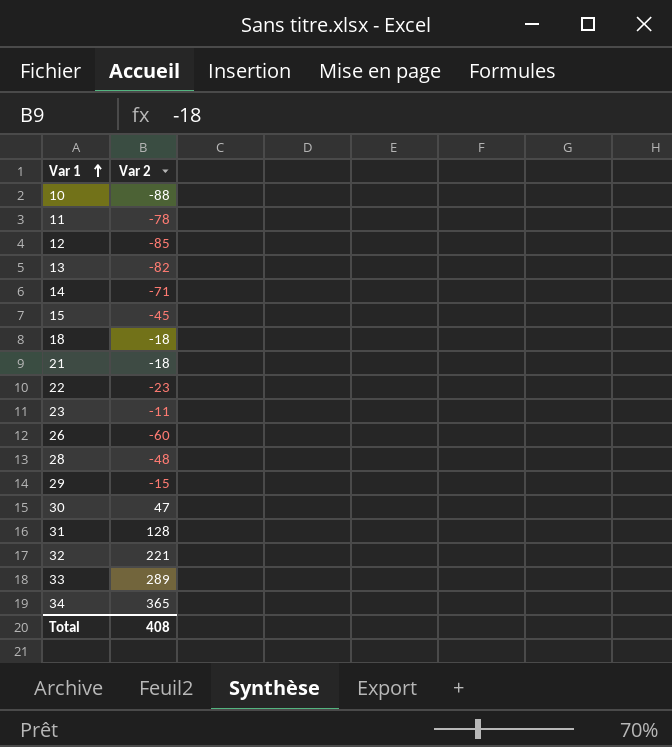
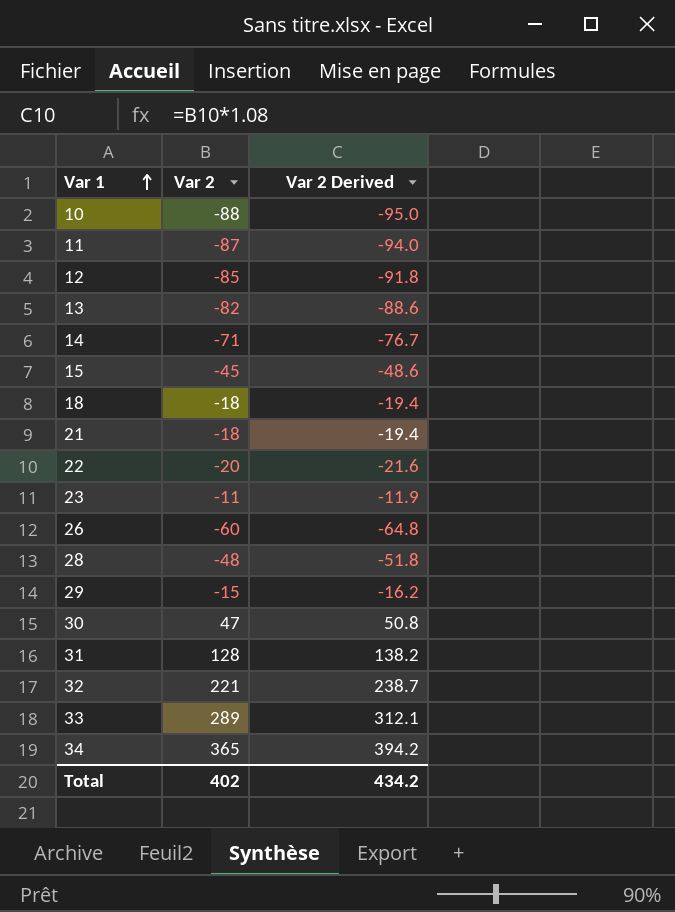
column Var 2 Derived | formula: none -> [Var 2] * 1.08
11 | Var 2: -78 -> -87
22 | Var 2: -23 -> -20
Total | Var 2: 408 -> 402

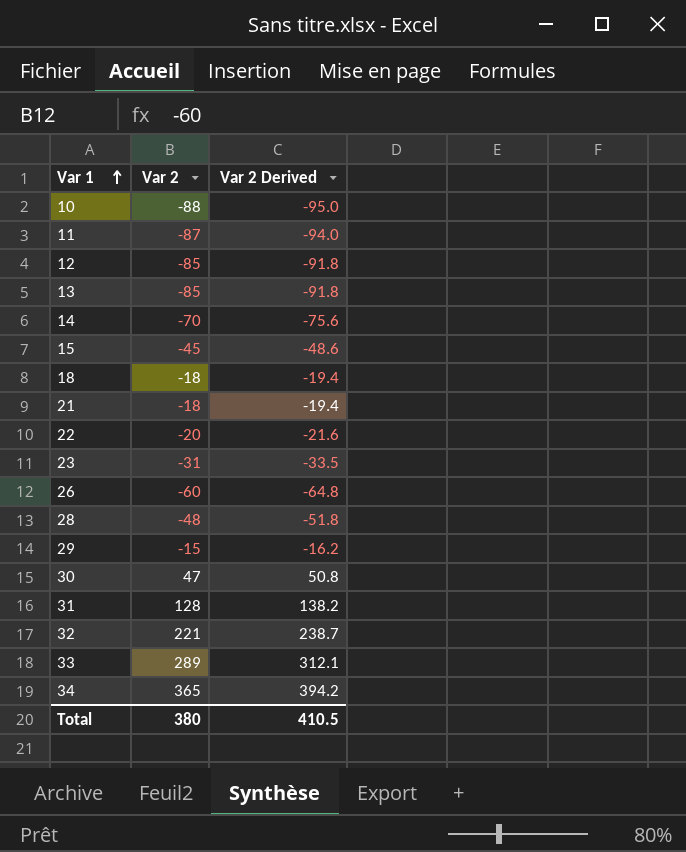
13 | Var 2: -82 -> -85
13 | Var 2 Derived: -88.6 -> -91.8
14 | Var 2: -71 -> -70
14 | Var 2 Derived: -76.7 -> -75.6
23 | Var 2: -11 -> -31
23 | Var 2 Derived: -11.9 -> -33.5
Total | Var 2: 402 -> 380
Total | Var 2 Derived: 434.2 -> 410.5

